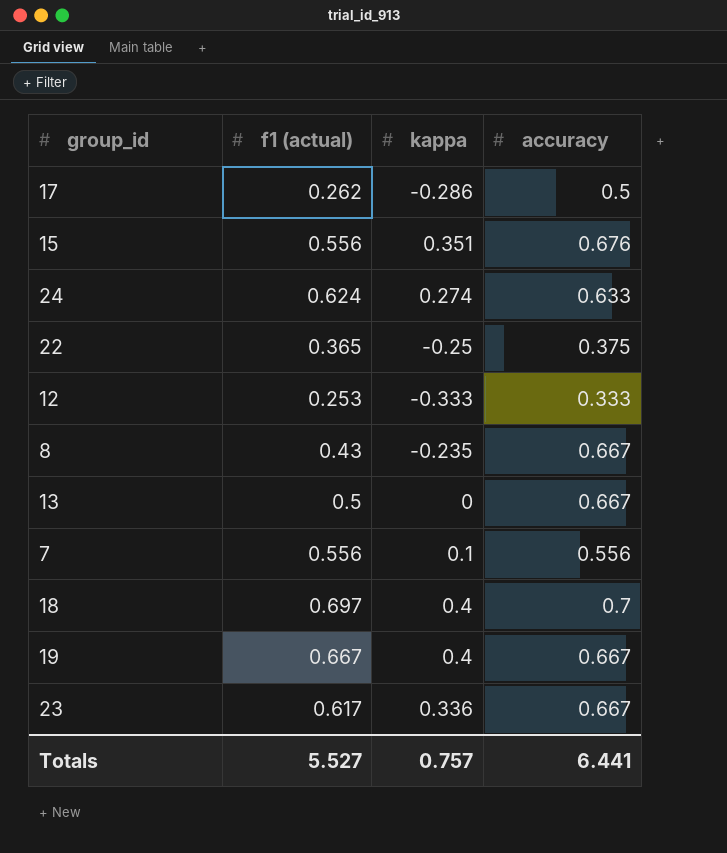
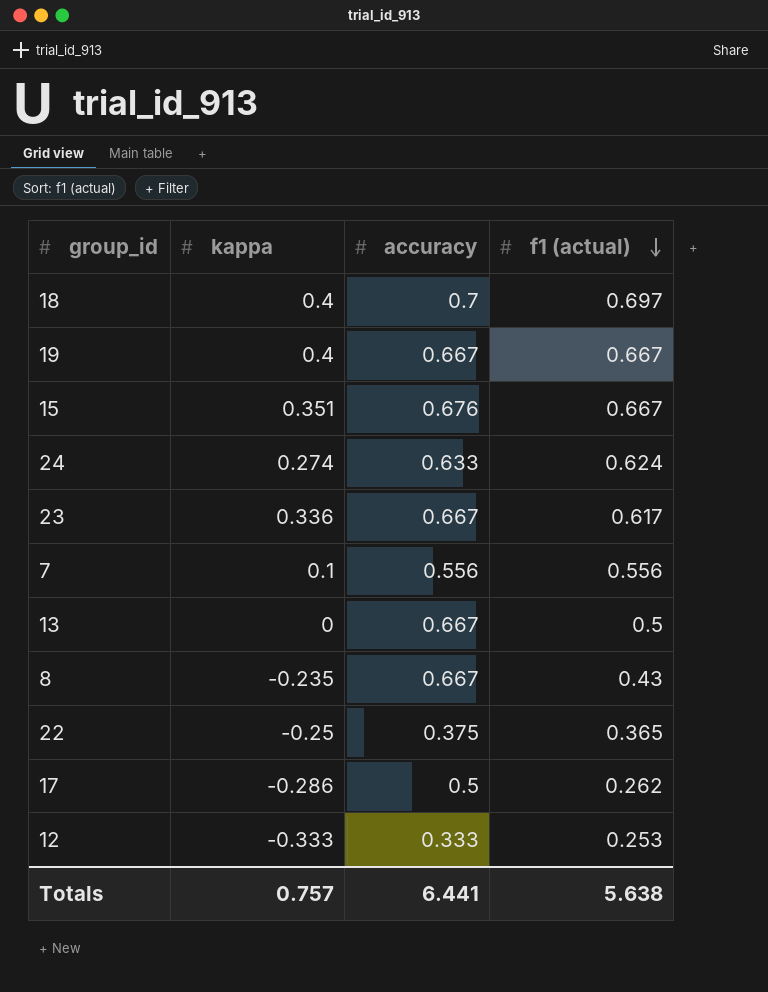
row order: none -> f1 (actual) descending
column f1 (actual) | position: 2 -> 4
15 | f1 (actual): 0.556 -> 0.667
Totals | f1 (actual): 5.527 -> 5.638

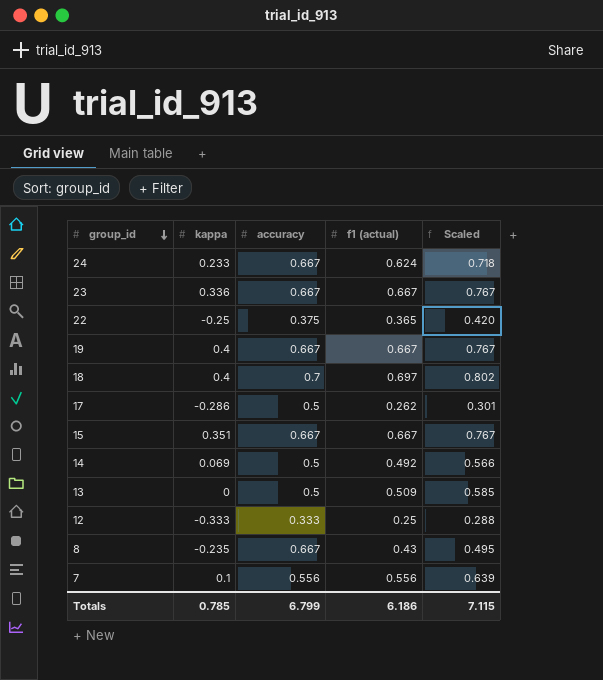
row order: f1 (actual) descending -> group_id descending
column Scaled | formula: none -> [f1 (actual)] * 1.15
24 | kappa: 0.274 -> 0.233
24 | accuracy: 0.633 -> 0.667
23 | f1 (actual): 0.617 -> 0.667
15 | accuracy: 0.676 -> 0.667
row 14: none -> 0.069 | 0.5 | 0.492 | 0.566
13 | accuracy: 0.667 -> 0.5
13 | f1 (actual): 0.5 -> 0.509
12 | f1 (actual): 0.253 -> 0.25
Totals | kappa: 0.757 -> 0.785
Totals | accuracy: 6.441 -> 6.799
Totals | f1 (actual): 5.638 -> 6.186

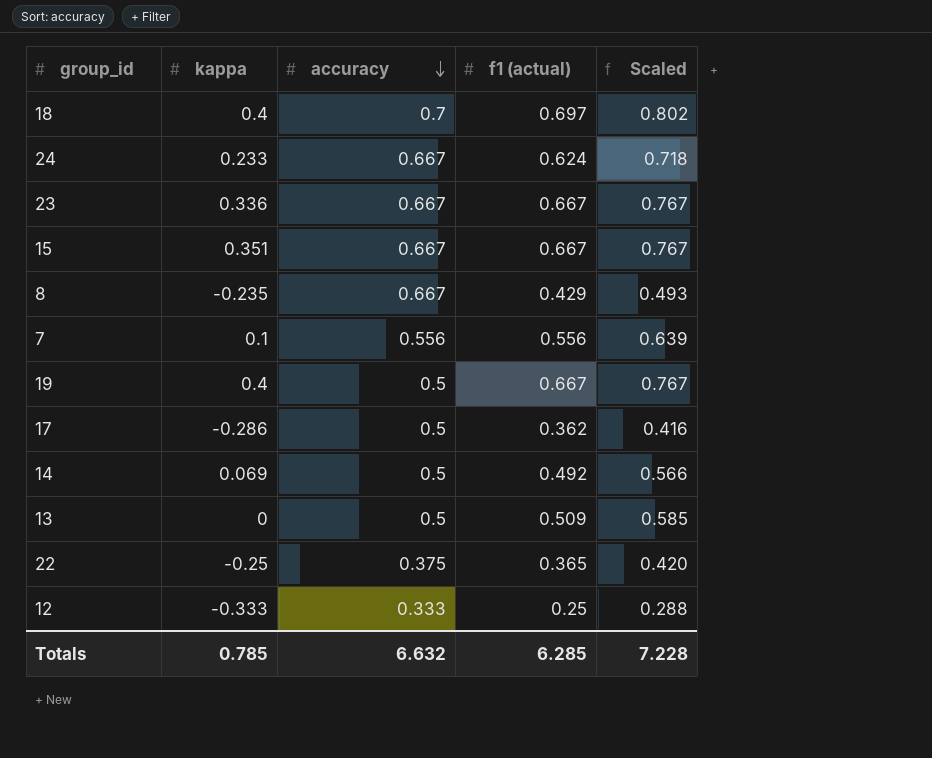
row order: group_id descending -> accuracy descending
8 | f1 (actual): 0.43 -> 0.429
8 | Scaled: 0.495 -> 0.493
19 | accuracy: 0.667 -> 0.5
17 | f1 (actual): 0.262 -> 0.362
17 | Scaled: 0.301 -> 0.416
Totals | accuracy: 6.799 -> 6.632
Totals | f1 (actual): 6.186 -> 6.285
Totals | Scaled: 7.115 -> 7.228

